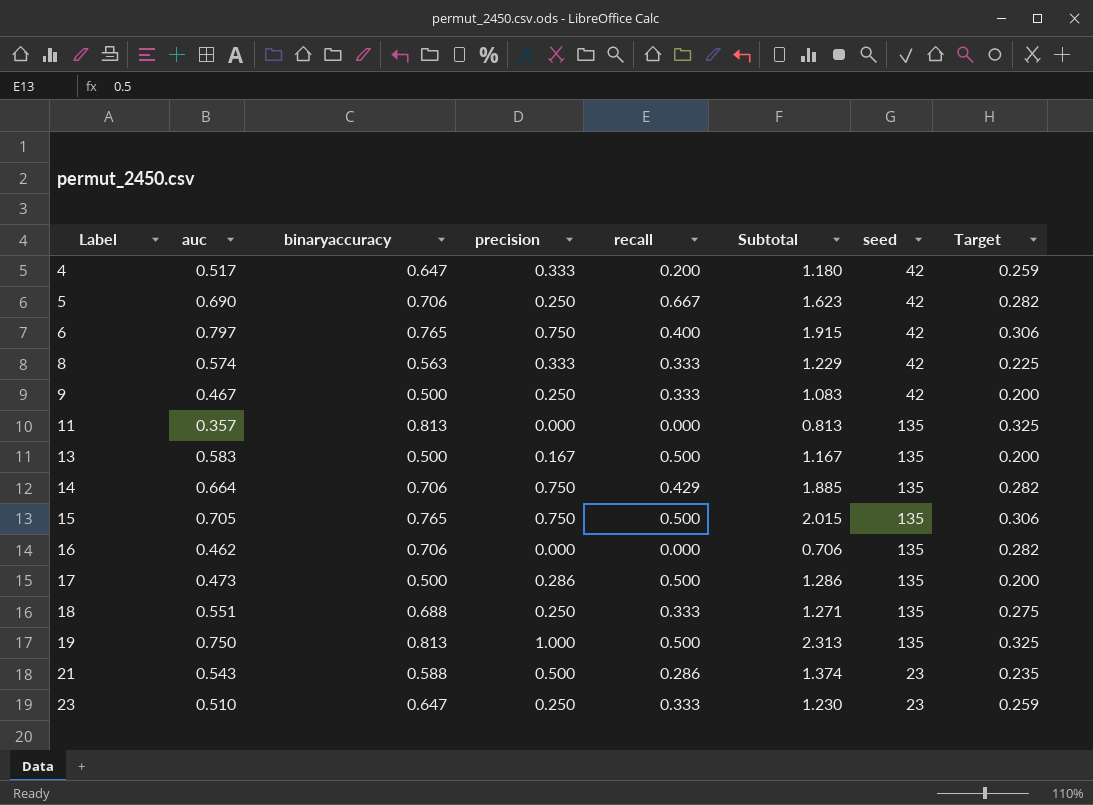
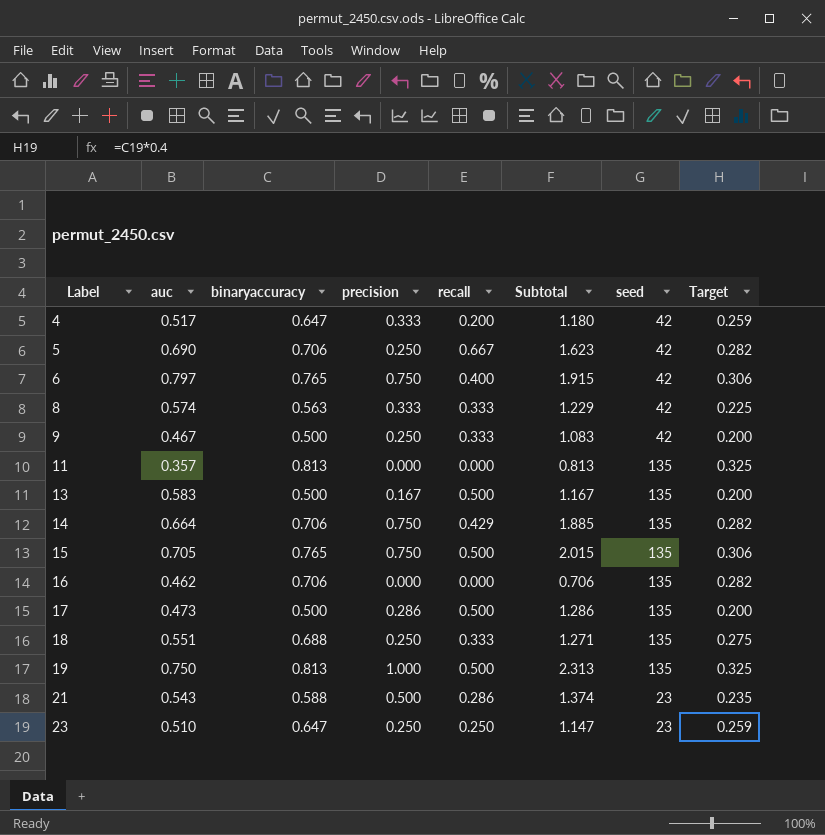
23 | recall: 0.333 -> 0.250
23 | Subtotal: 1.230 -> 1.147

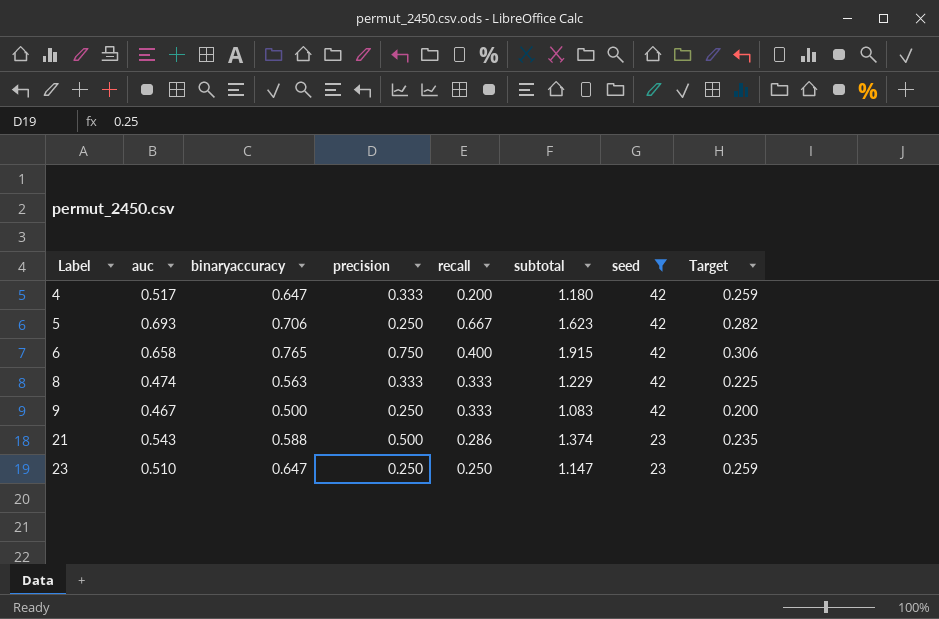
filter: none -> seed != 135
column name: Subtotal -> subtotal
5 | auc: 0.690 -> 0.693
6 | auc: 0.797 -> 0.658
8 | auc: 0.574 -> 0.474

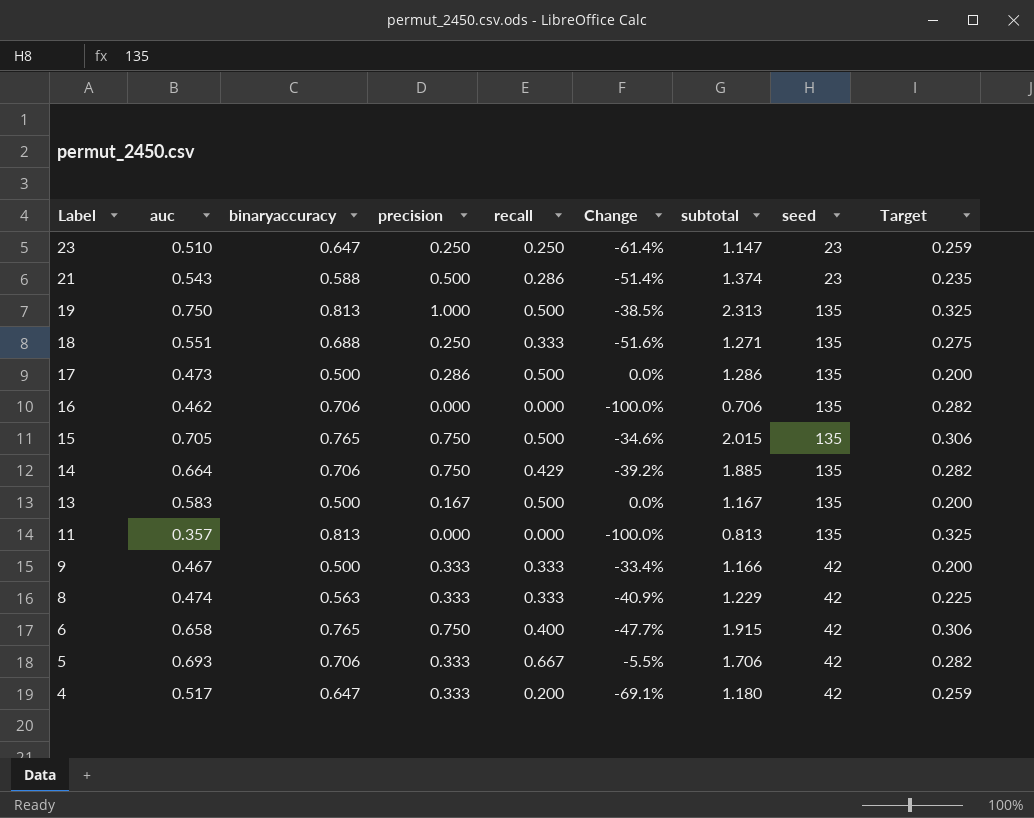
filter: seed != 135 -> none
row order: Label ascending -> Label descending
column Change | formula: none -> ([recall] - [binaryaccuracy]) / [binaryaccuracy]
9 | precision: 0.250 -> 0.333
9 | subtotal: 1.083 -> 1.166
5 | precision: 0.250 -> 0.333
5 | subtotal: 1.623 -> 1.706

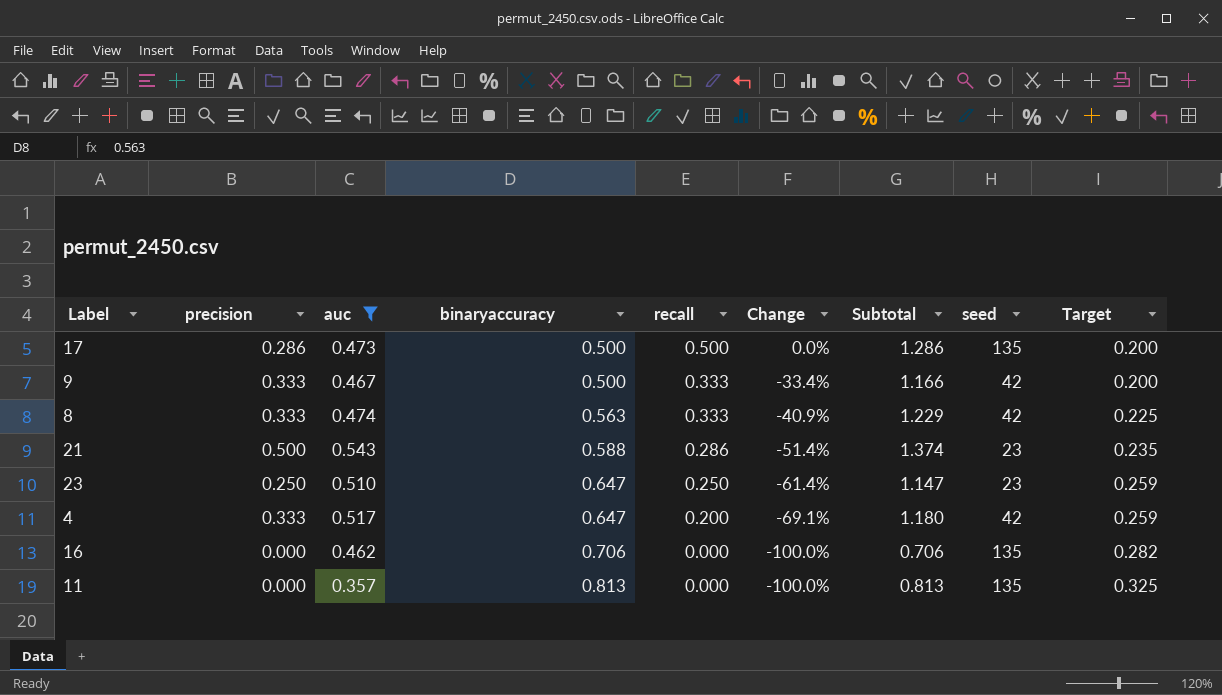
filter: none -> auc <= 0.543
row order: Label descending -> binaryaccuracy ascending
column precision | position: 4 -> 2
column name: subtotal -> Subtotal

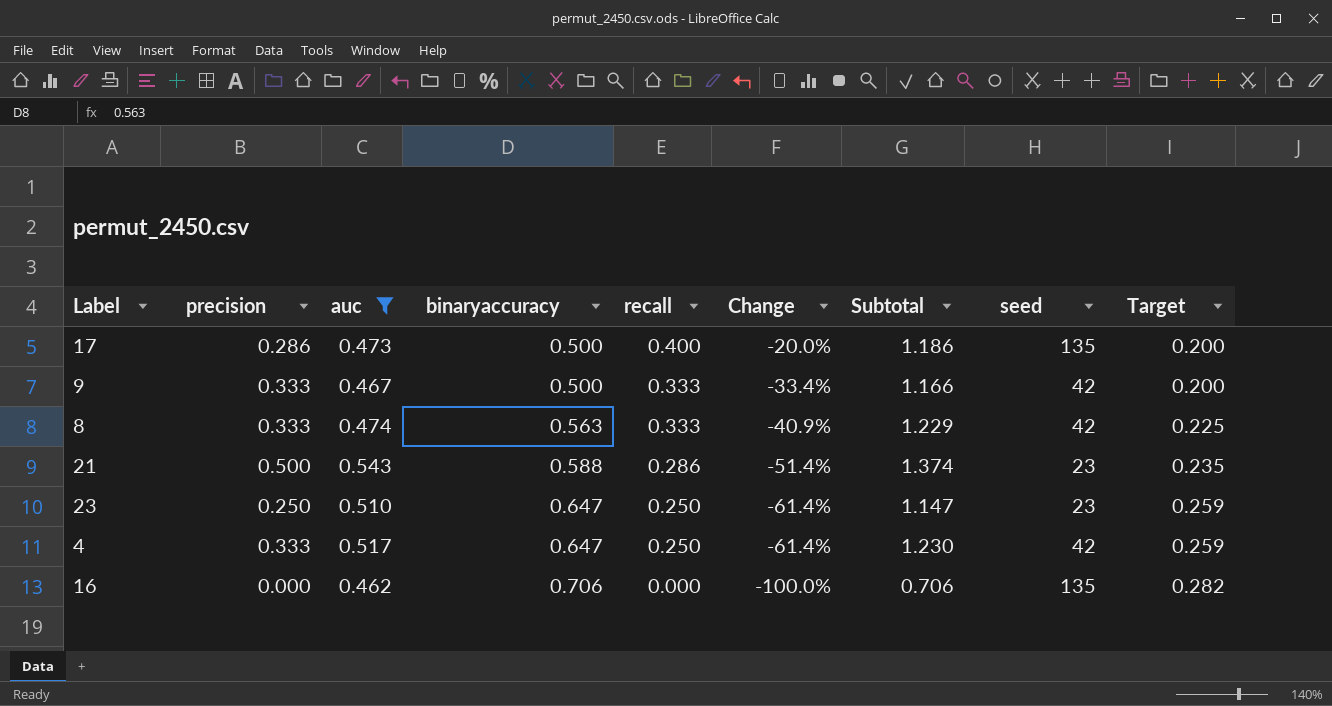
row 11: 0.000 | 0.357 | 0.813 | 0.000 | -100.0% | 0.813 | 135 | 0.325 -> none
17 | recall: 0.500 -> 0.400
17 | Change: 0.0% -> -20.0%
17 | Subtotal: 1.286 -> 1.186
4 | recall: 0.200 -> 0.250
4 | Change: -69.1% -> -61.4%
4 | Subtotal: 1.180 -> 1.230

